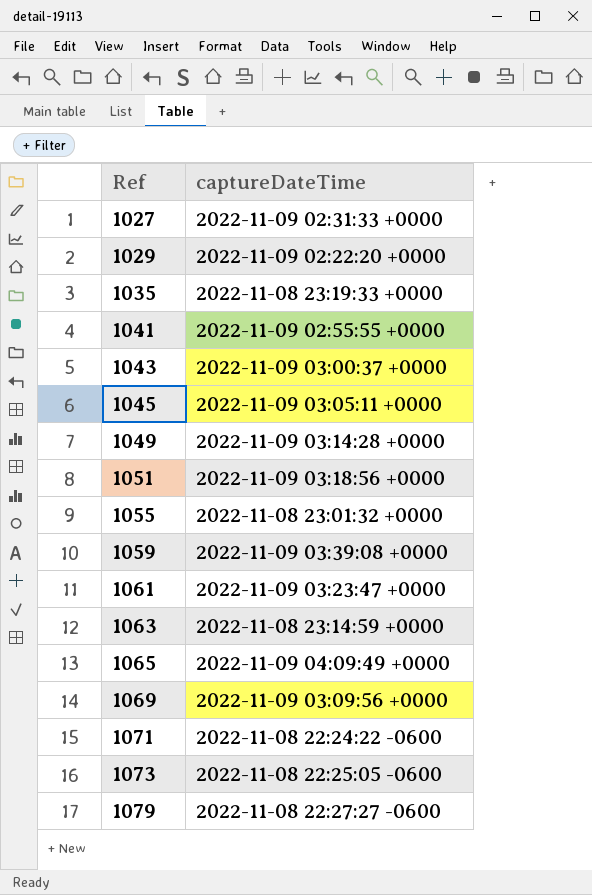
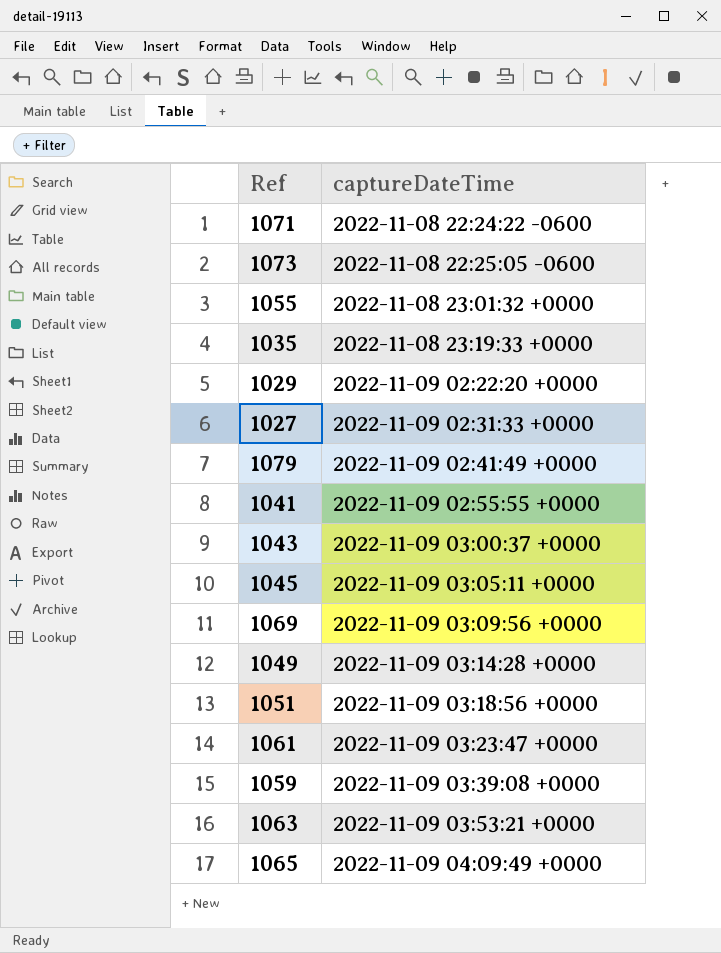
row order: Ref ascending -> captureDateTime ascending
1079 | captureDateTime: 2022-11-08 22:27:27 -0600 -> 2022-11-09 02:41:49 +0000
1063 | captureDateTime: 2022-11-08 23:14:59 +0000 -> 2022-11-09 03:53:21 +0000

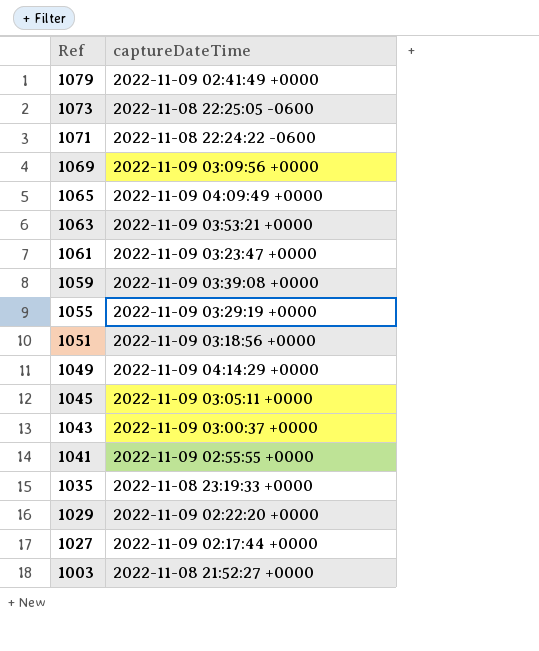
row order: captureDateTime ascending -> Ref descending
1055 | captureDateTime: 2022-11-08 23:01:32 +0000 -> 2022-11-09 03:29:19 +0000
1049 | captureDateTime: 2022-11-09 03:14:28 +0000 -> 2022-11-09 04:14:29 +0000
1027 | captureDateTime: 2022-11-09 02:31:33 +0000 -> 2022-11-09 02:17:44 +0000
row 1003: none -> 2022-11-08 21:52:27 +0000

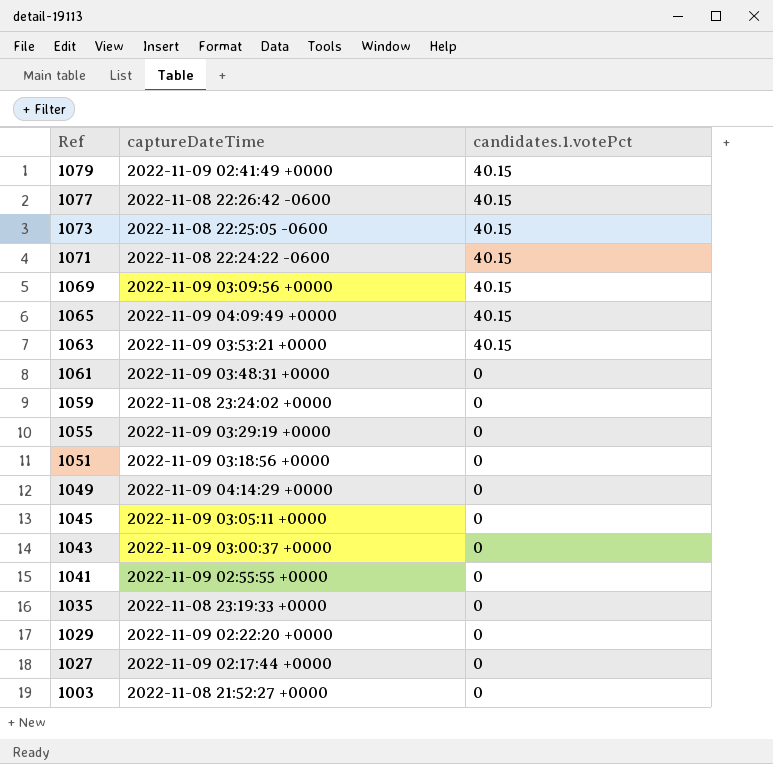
column candidates.1.votePct | position: none -> 3
row 1077: none -> 2022-11-08 22:26:42 -0600 | 40.15
1061 | captureDateTime: 2022-11-09 03:23:47 +0000 -> 2022-11-09 03:48:31 +0000
1059 | captureDateTime: 2022-11-09 03:39:08 +0000 -> 2022-11-08 23:24:02 +0000

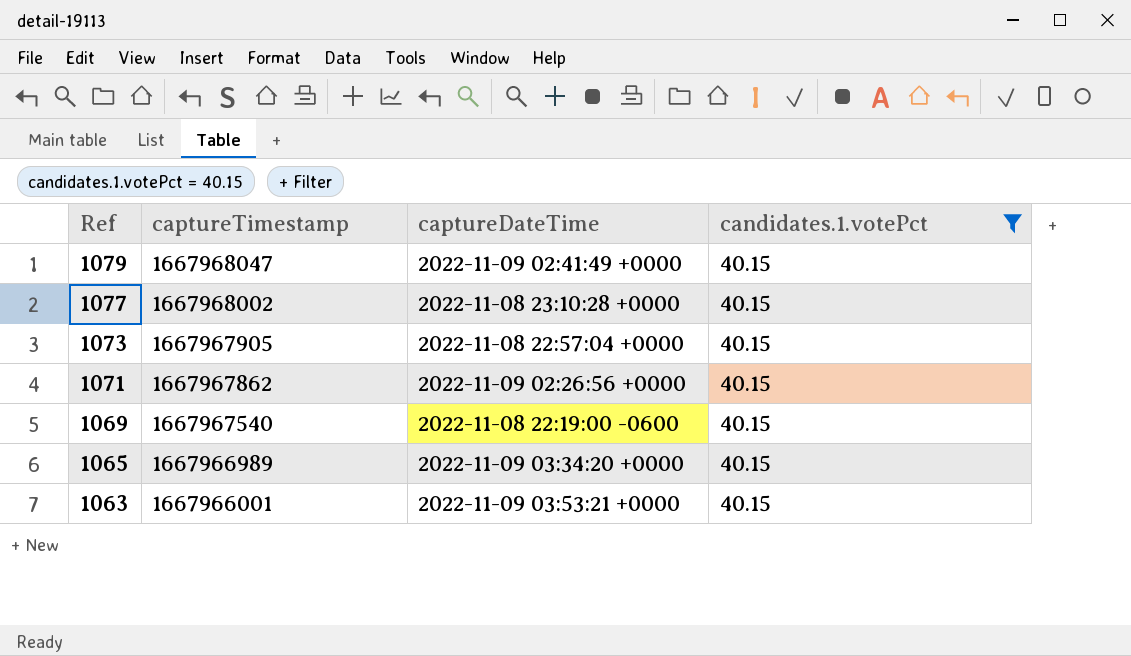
filter: none -> candidates.1.votePct = 40.15
column captureTimestamp | position: none -> 2
1077 | captureDateTime: 2022-11-08 22:26:42 -0600 -> 2022-11-08 23:10:28 +0000
1073 | captureDateTime: 2022-11-08 22:25:05 -0600 -> 2022-11-08 22:57:04 +0000
1071 | captureDateTime: 2022-11-08 22:24:22 -0600 -> 2022-11-09 02:26:56 +0000
1069 | captureDateTime: 2022-11-09 03:09:56 +0000 -> 2022-11-08 22:19:00 -0600
1065 | captureDateTime: 2022-11-09 04:09:49 +0000 -> 2022-11-09 03:34:20 +0000

